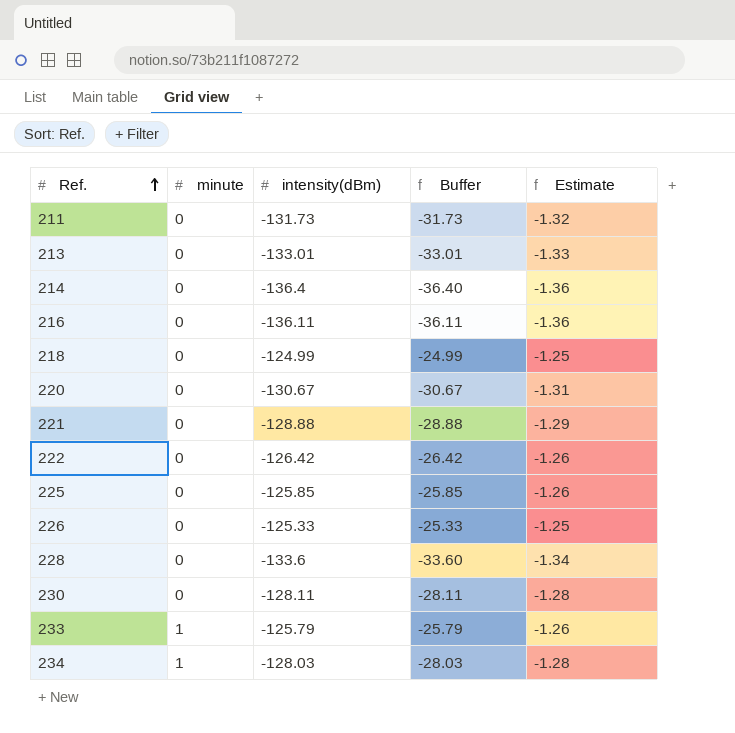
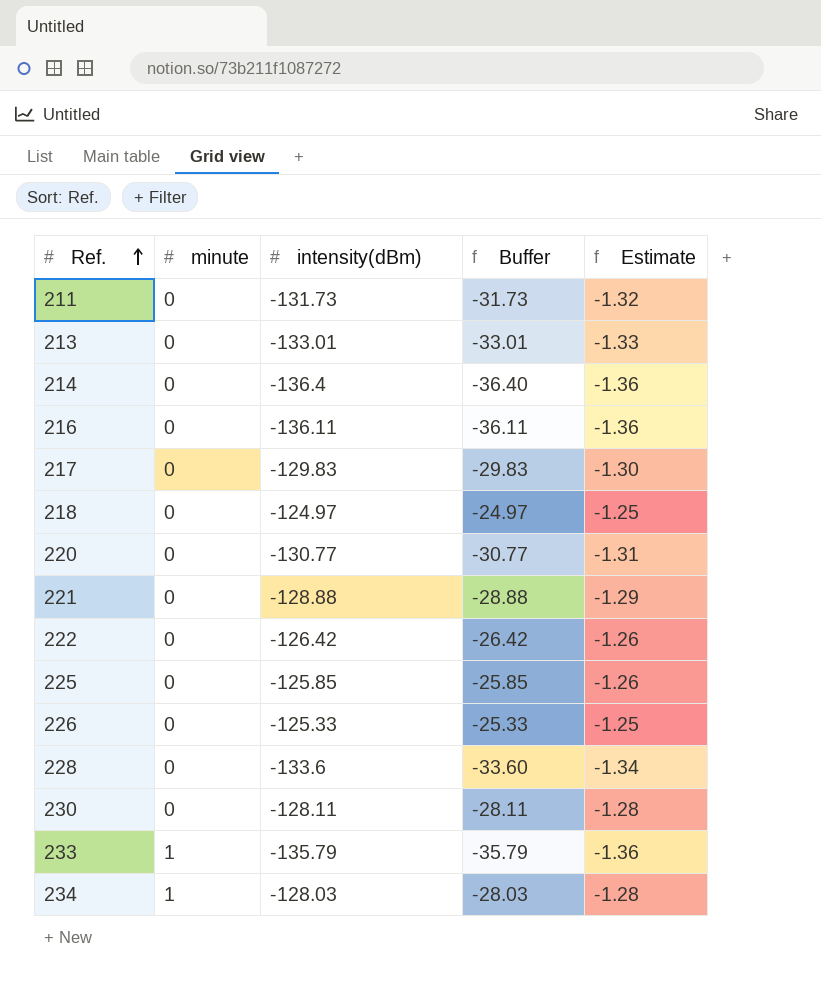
row 217: none -> 0 | -129.83 | -29.83 | -1.30
218 | intensity(dBm): -124.99 -> -124.97
218 | Buffer: -24.99 -> -24.97
220 | intensity(dBm): -130.67 -> -130.77
220 | Buffer: -30.67 -> -30.77
233 | intensity(dBm): -125.79 -> -135.79
233 | Buffer: -25.79 -> -35.79
233 | Estimate: -1.26 -> -1.36

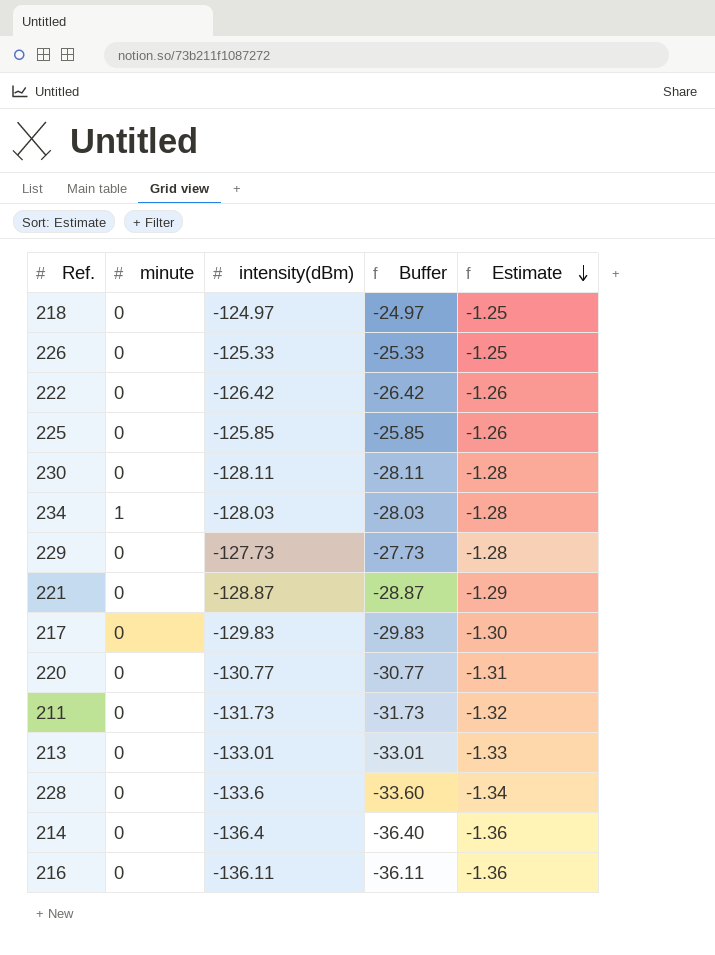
row order: Ref. ascending -> Estimate descending
row 233: 1 | -135.79 | -35.79 | -1.36 -> none
row 229: none -> 0 | -127.73 | -27.73 | -1.28
221 | intensity(dBm): -128.88 -> -128.87
221 | Buffer: -28.88 -> -28.87

